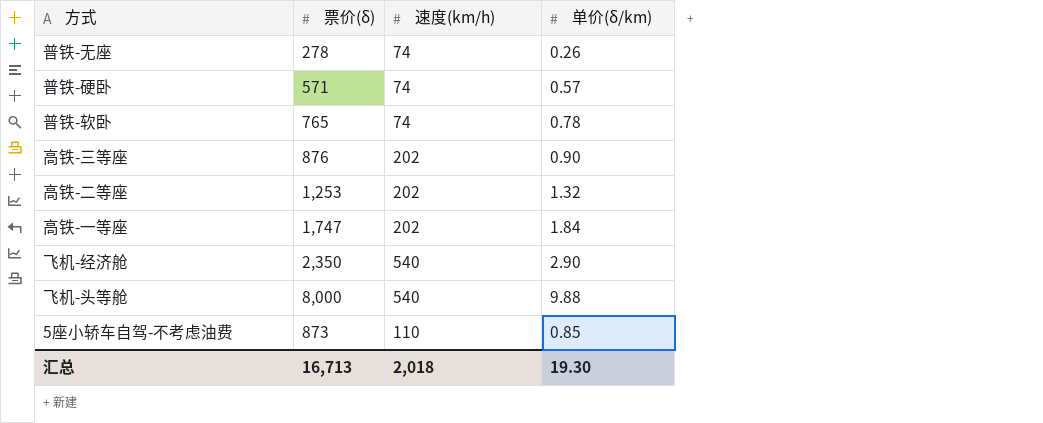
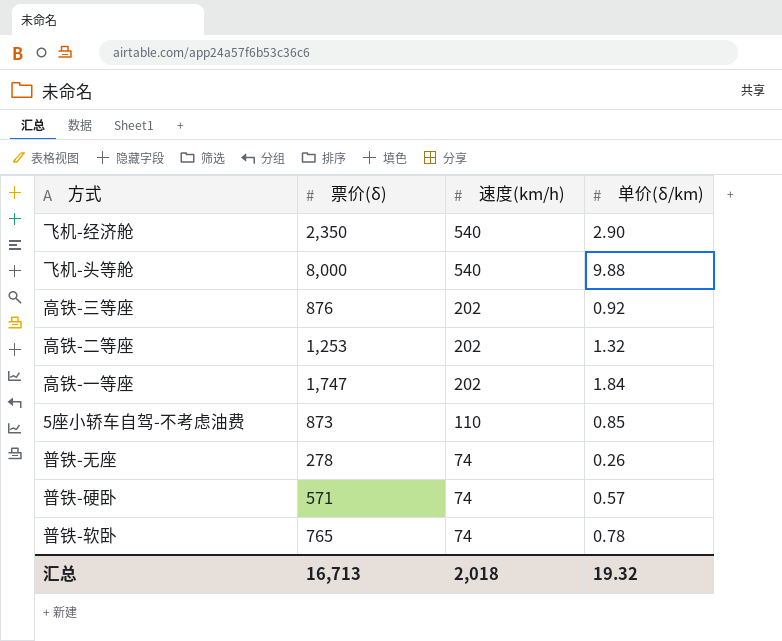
row order: none -> 速度(km/h) descending
高铁-三等座 | 单价(δ/km): 0.90 -> 0.92
汇总 | 单价(δ/km): 19.30 -> 19.32

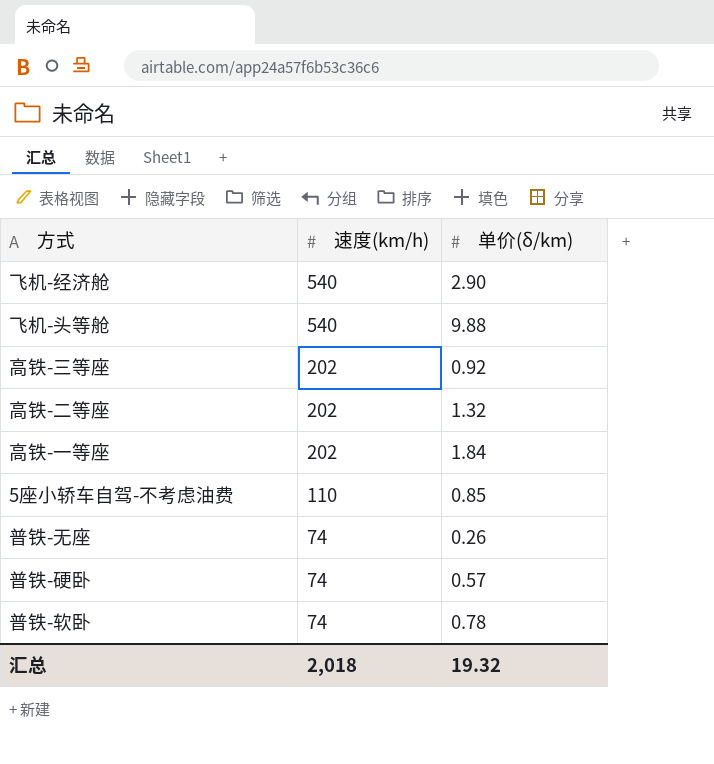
column 票价(δ) | position: 2 -> none

